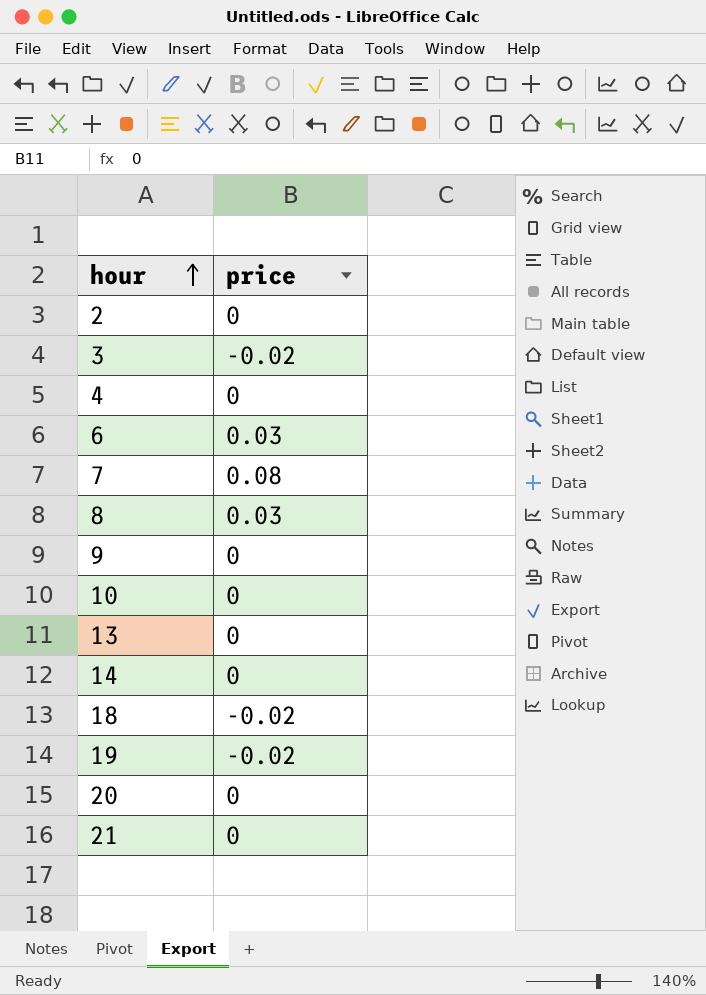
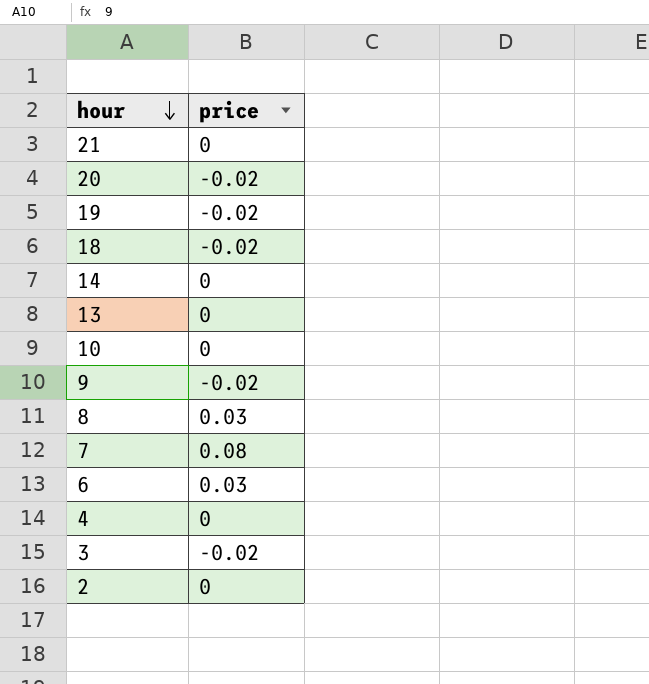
row order: hour ascending -> hour descending
20 | price: 0 -> -0.02
9 | price: 0 -> -0.02

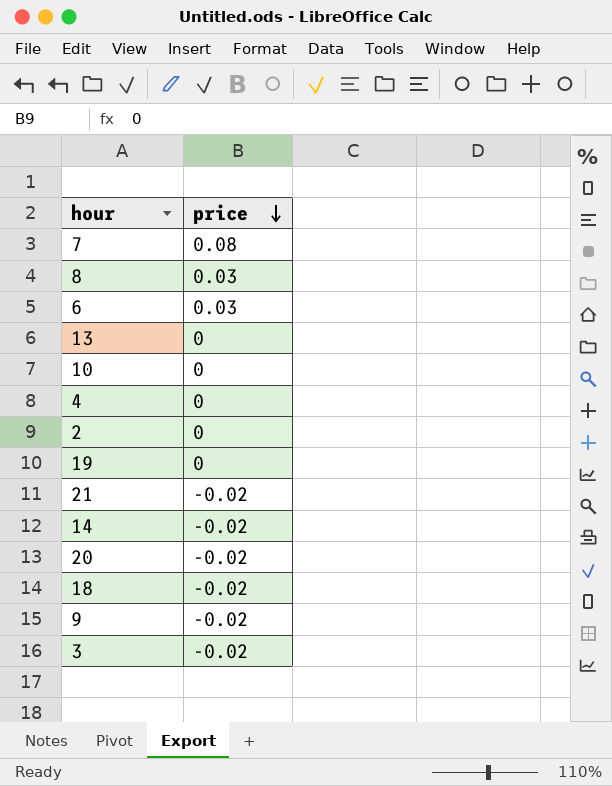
row order: hour descending -> price descending
19 | price: -0.02 -> 0
21 | price: 0 -> -0.02
14 | price: 0 -> -0.02

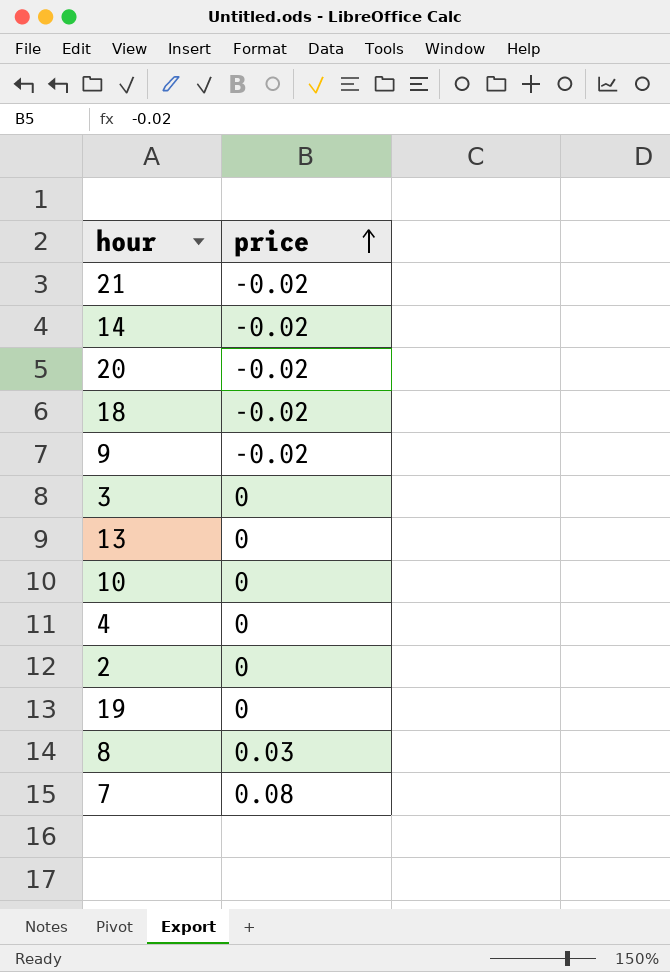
row order: price descending -> price ascending
row 6: 0.03 -> none
3 | price: -0.02 -> 0

